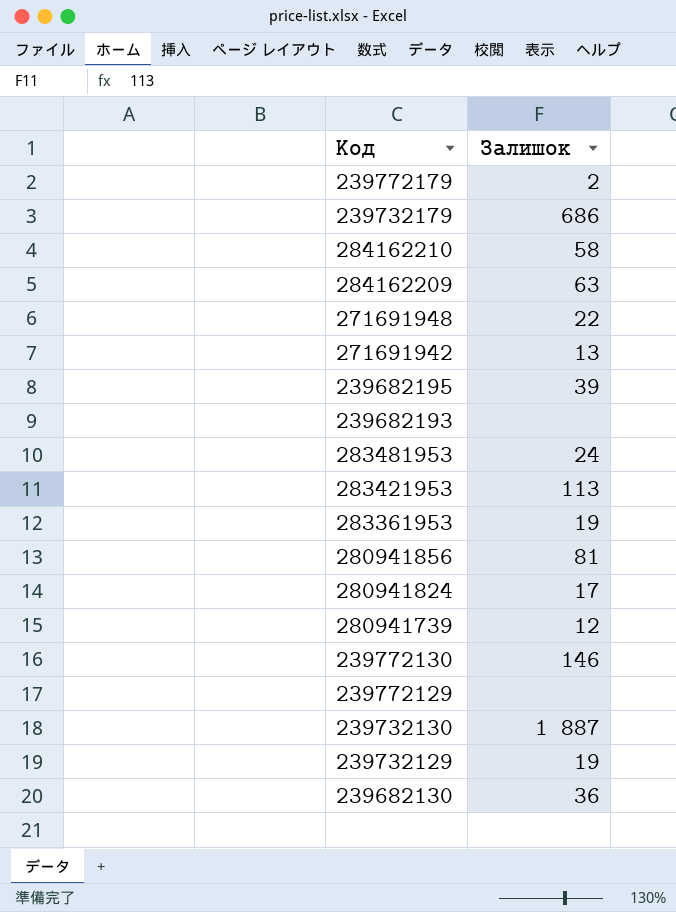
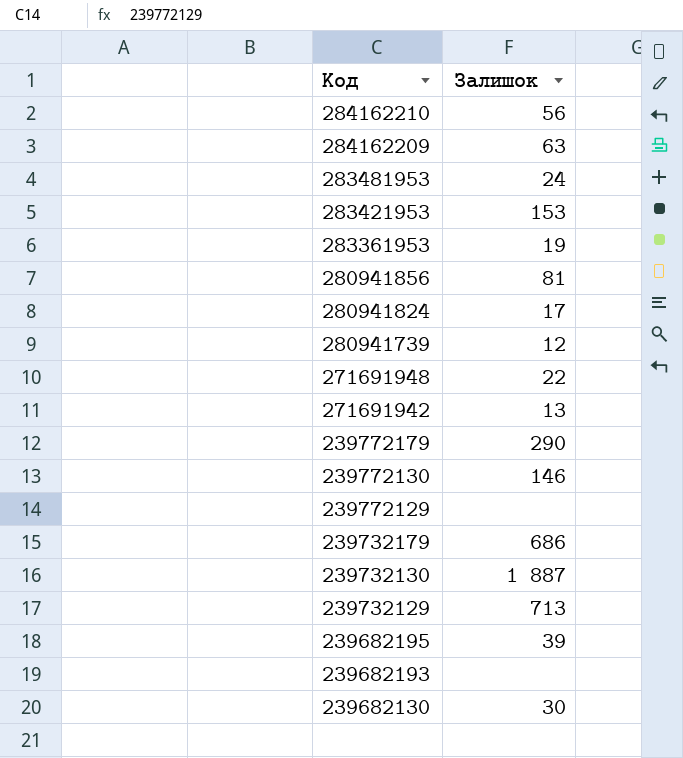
row order: none -> Код descending
284162210 | Залишок: 58 -> 56
283421953 | Залишок: 113 -> 153
239772179 | Залишок: 2 -> 290
239732129 | Залишок: 19 -> 713
239682130 | Залишок: 36 -> 30

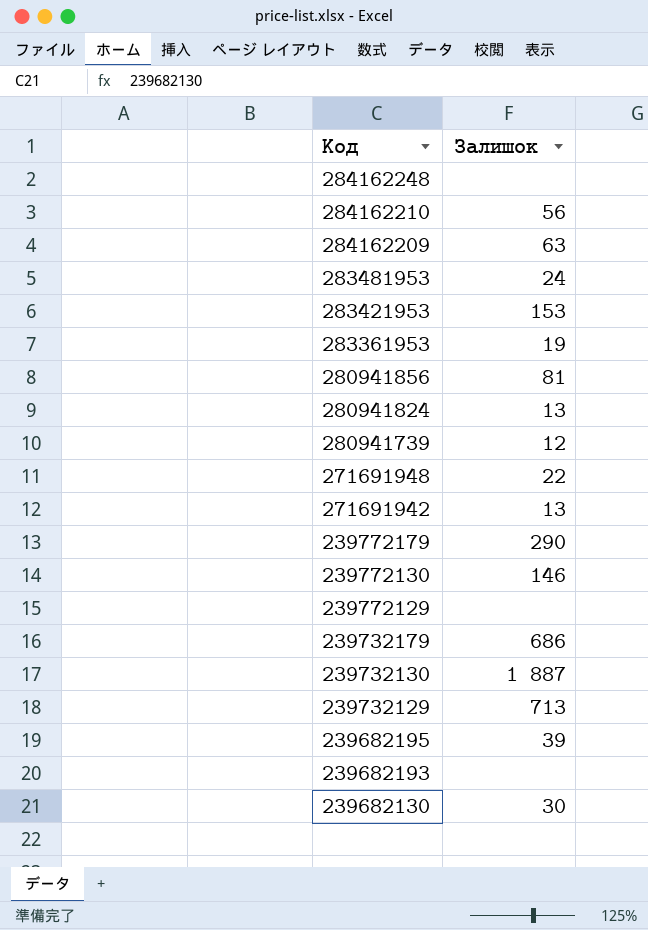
row 284162248: none -> none
280941824 | Залишок: 17 -> 13

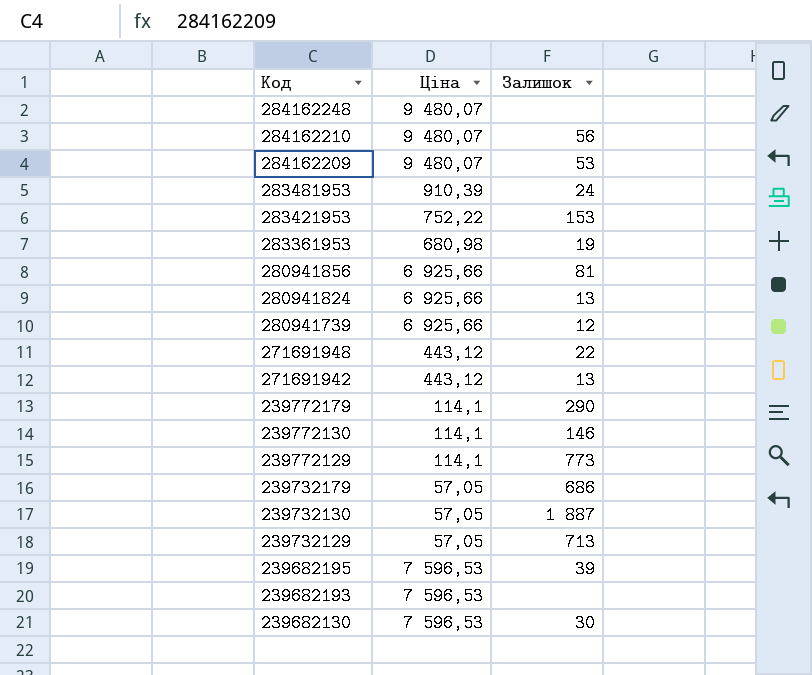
column Ціна | position: none -> 2
284162209 | Залишок: 63 -> 53
239772129 | Залишок: none -> 773

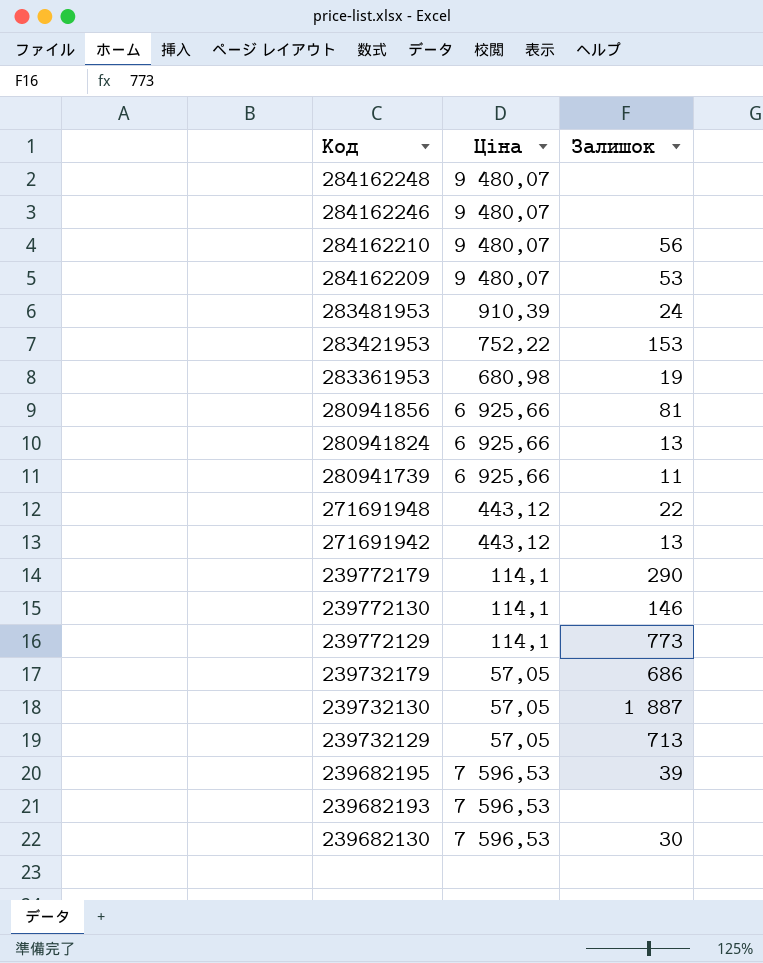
row 284162246: none -> 9 480,07 | none
280941739 | Залишок: 12 -> 11

